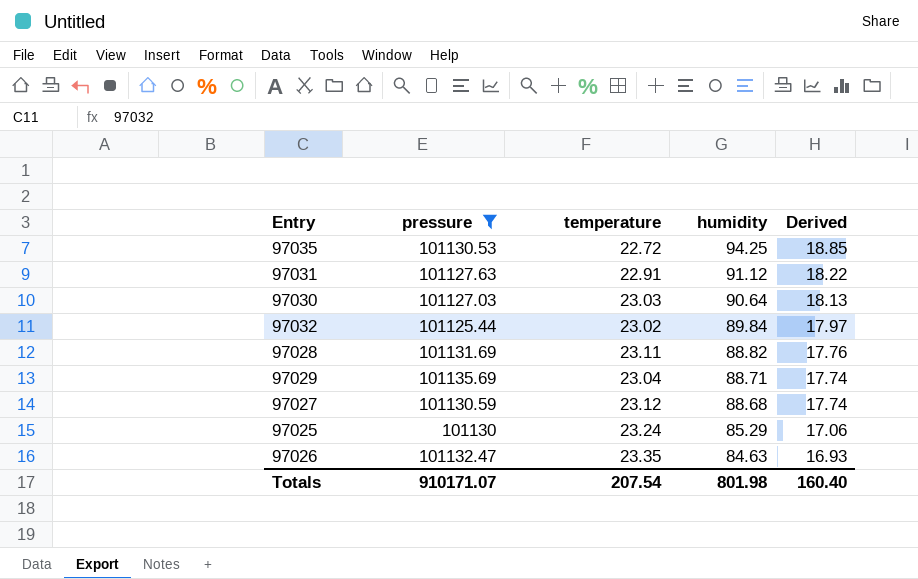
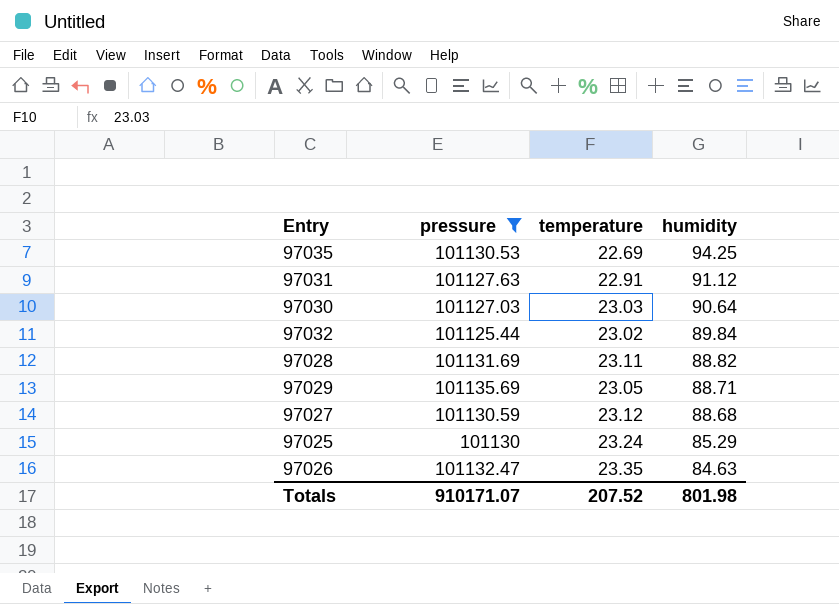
column Derived | formula: [humidity] * 0.2 -> none
97035 | temperature: 22.72 -> 22.69
97029 | temperature: 23.04 -> 23.05
Totals | temperature: 207.54 -> 207.52

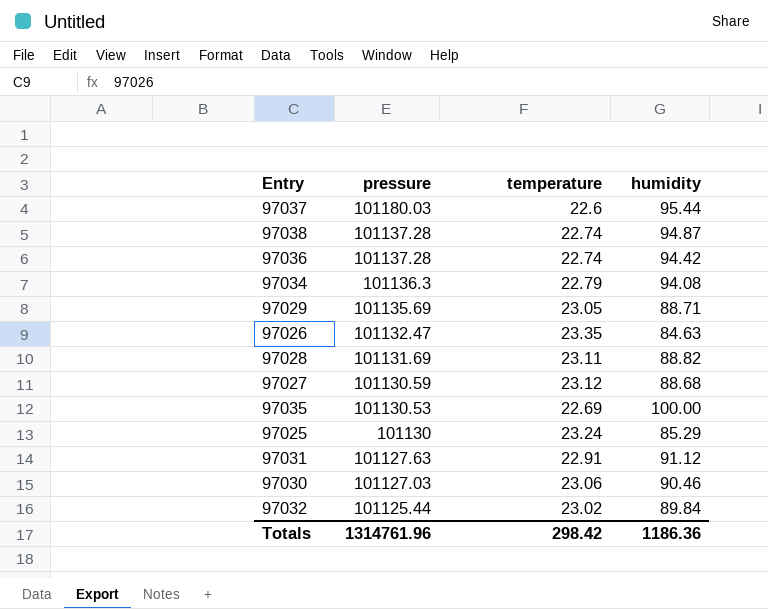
filter: pressure <= 101135.69 -> none
row order: humidity descending -> pressure descending
97035 | humidity: 94.25 -> 100.00
97030 | temperature: 23.03 -> 23.06
97030 | humidity: 90.64 -> 90.46
Totals | pressure: 910171.07 -> 1314761.96
Totals | temperature: 207.52 -> 298.42
Totals | humidity: 801.98 -> 1186.36

